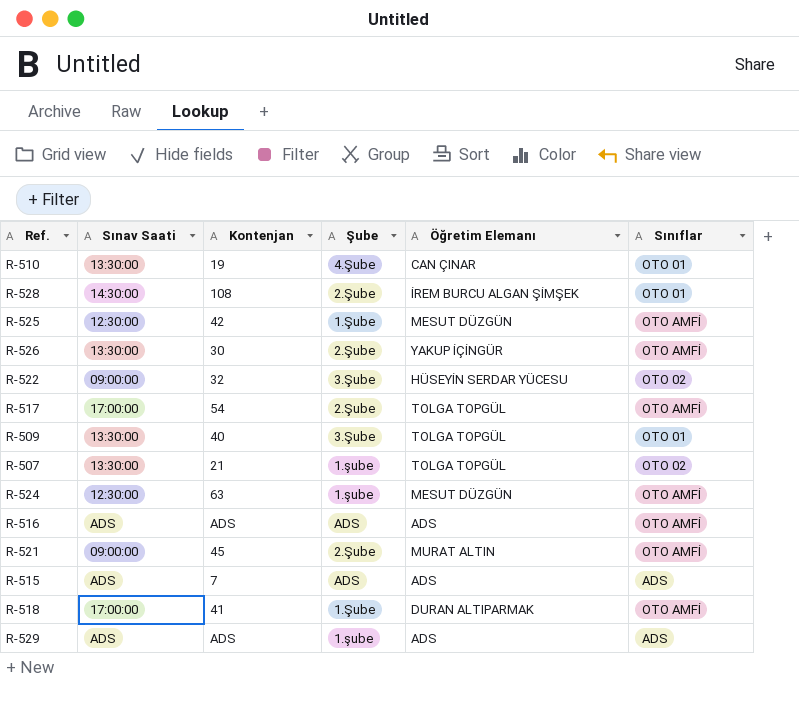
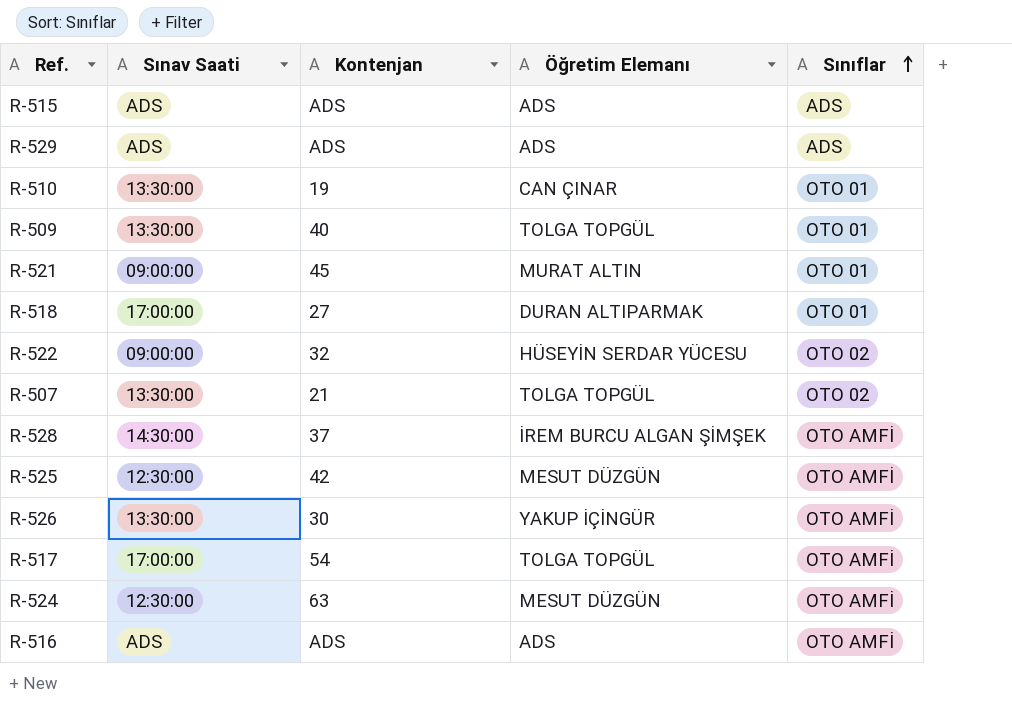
row order: none -> Sınıflar ascending
column Şube | position: 4 -> none
R-515 | Kontenjan: 7 -> ADS
R-521 | Sınıflar: OTO AMFİ -> OTO 01
R-518 | Kontenjan: 41 -> 27
R-518 | Sınıflar: OTO AMFİ -> OTO 01
R-528 | Kontenjan: 108 -> 37
R-528 | Sınıflar: OTO 01 -> OTO AMFİ

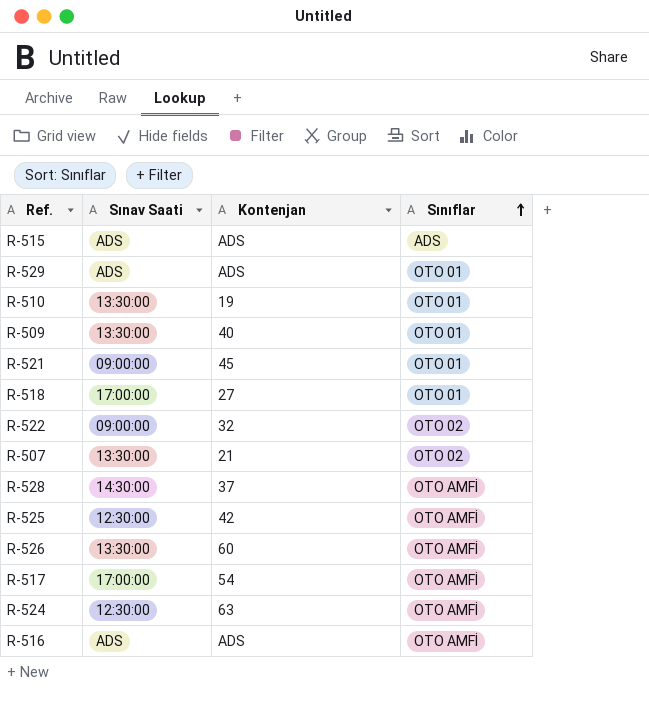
column Öğretim Elemanı | position: 4 -> none
R-529 | Sınıflar: ADS -> OTO 01
R-526 | Kontenjan: 30 -> 60

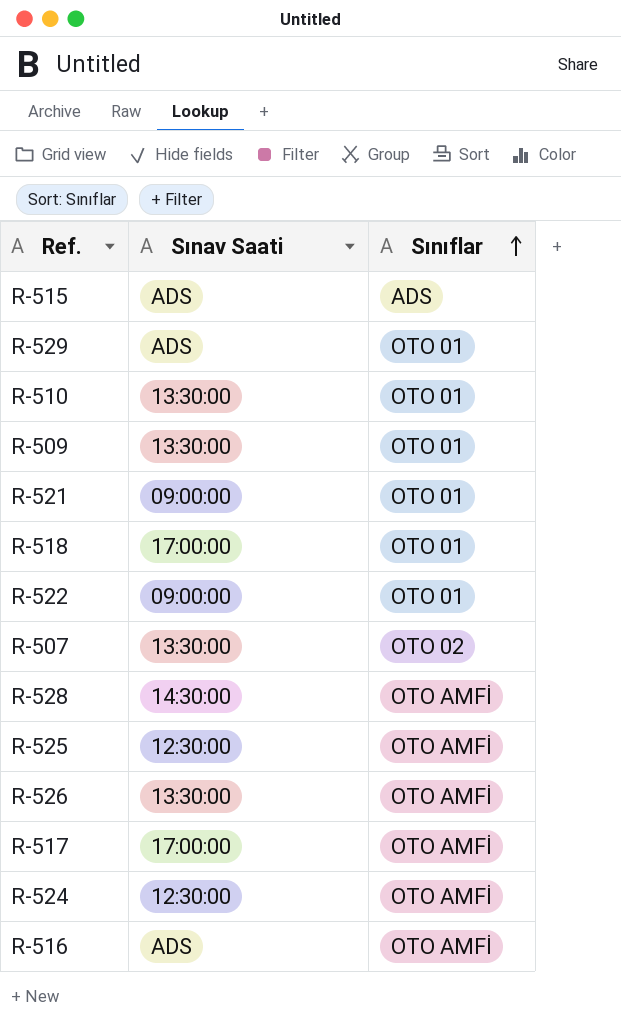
column Kontenjan | position: 3 -> none
R-522 | Sınıflar: OTO 02 -> OTO 01

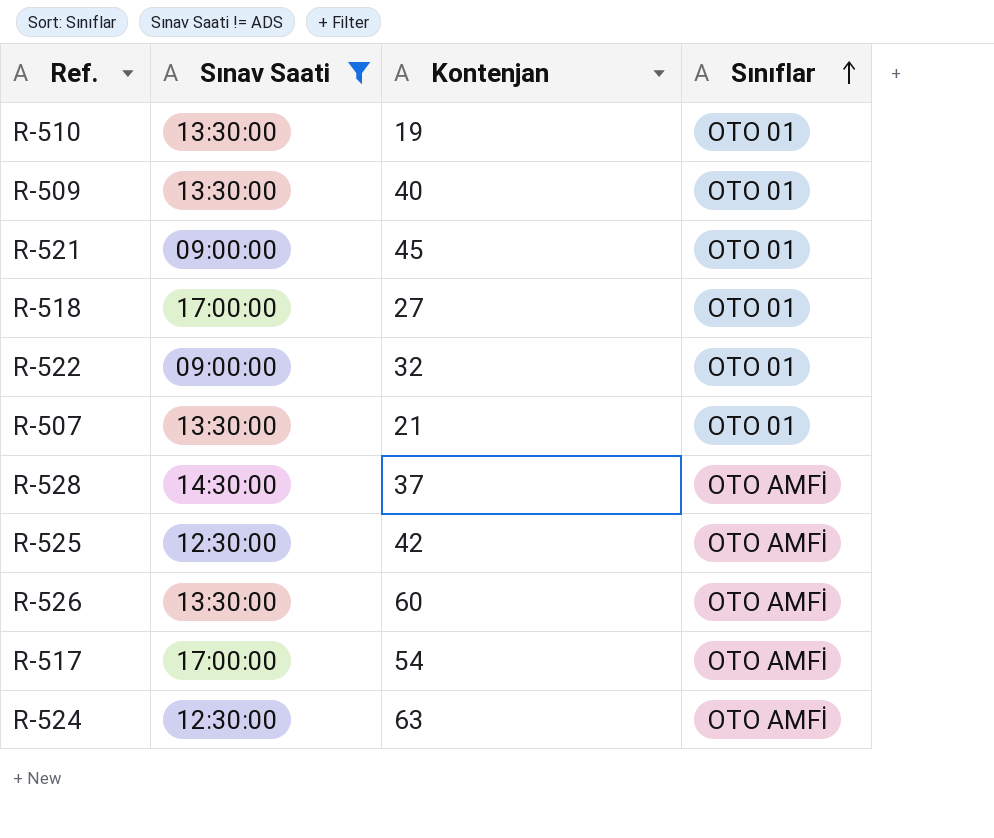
filter: none -> Sınav Saati != ADS
column Kontenjan | position: none -> 3
R-507 | Sınıflar: OTO 02 -> OTO 01

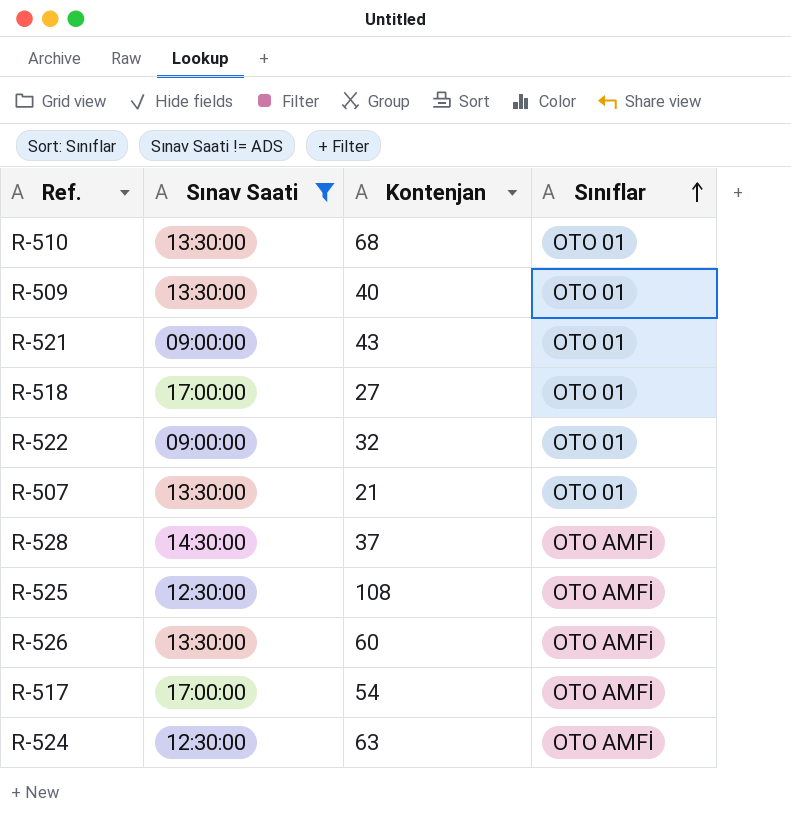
R-510 | Kontenjan: 19 -> 68
R-521 | Kontenjan: 45 -> 43
R-525 | Kontenjan: 42 -> 108

